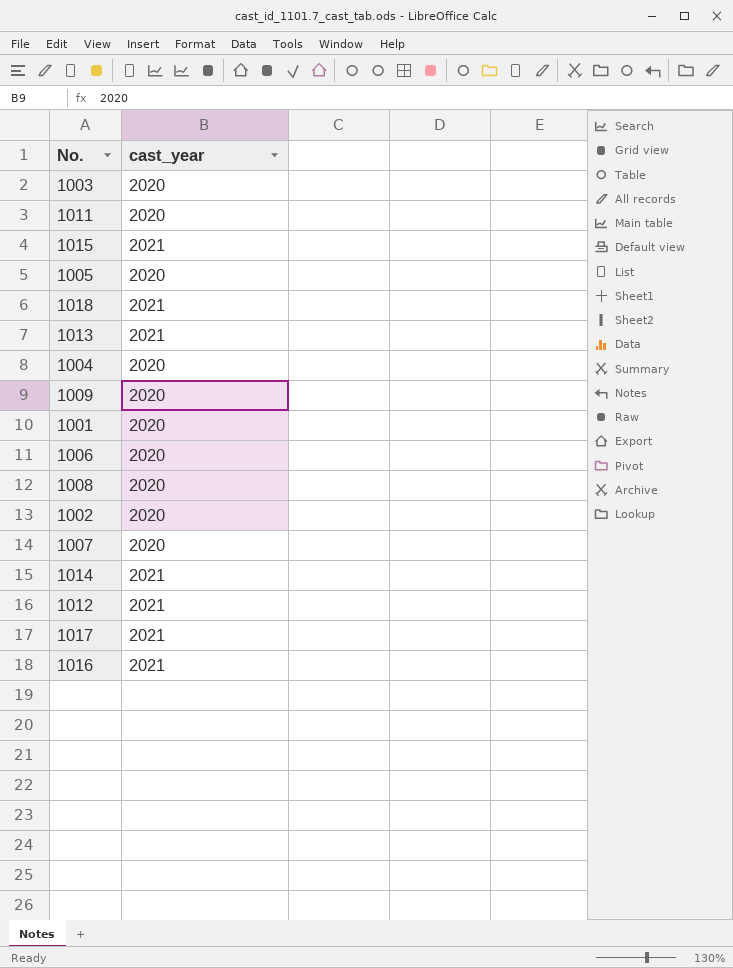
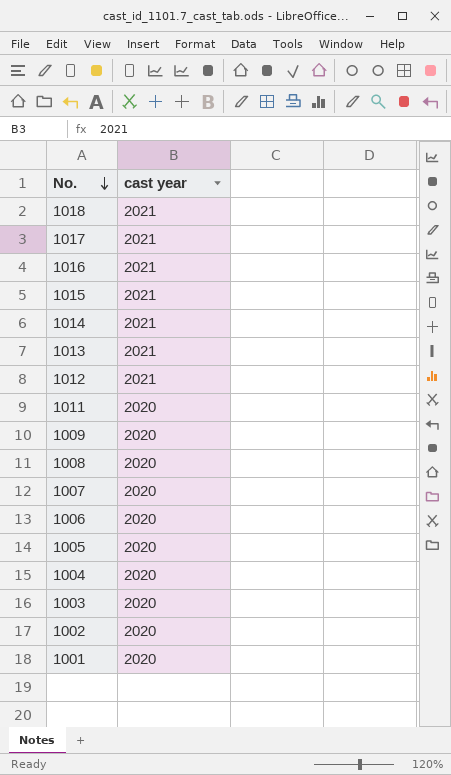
row order: none -> No. descending
column name: cast_year -> cast year

